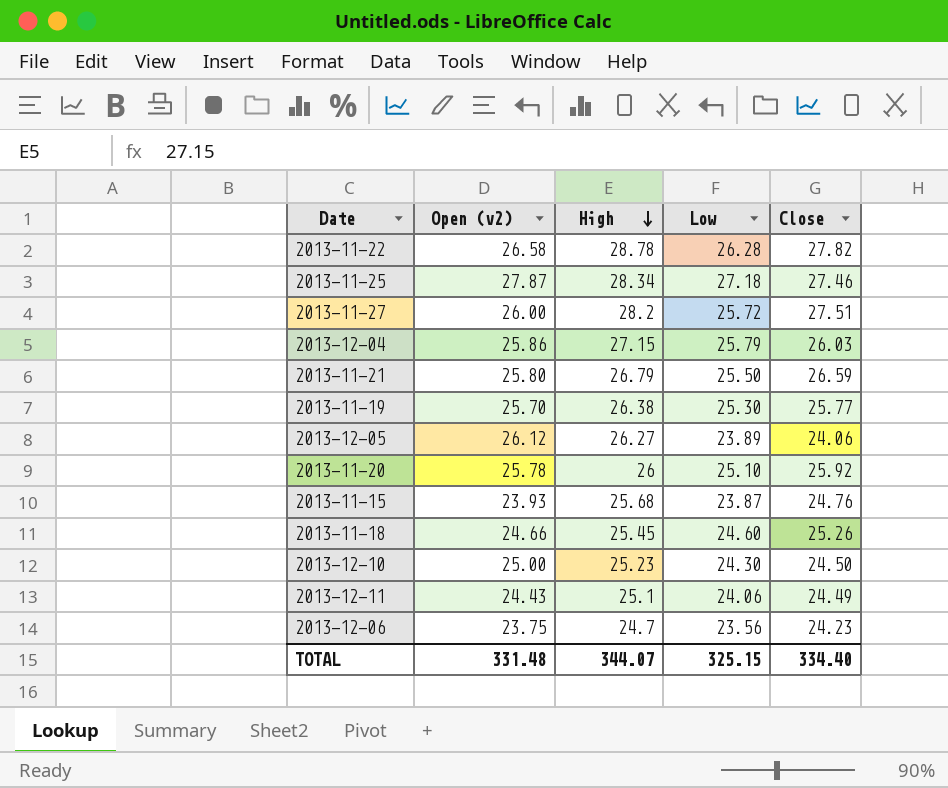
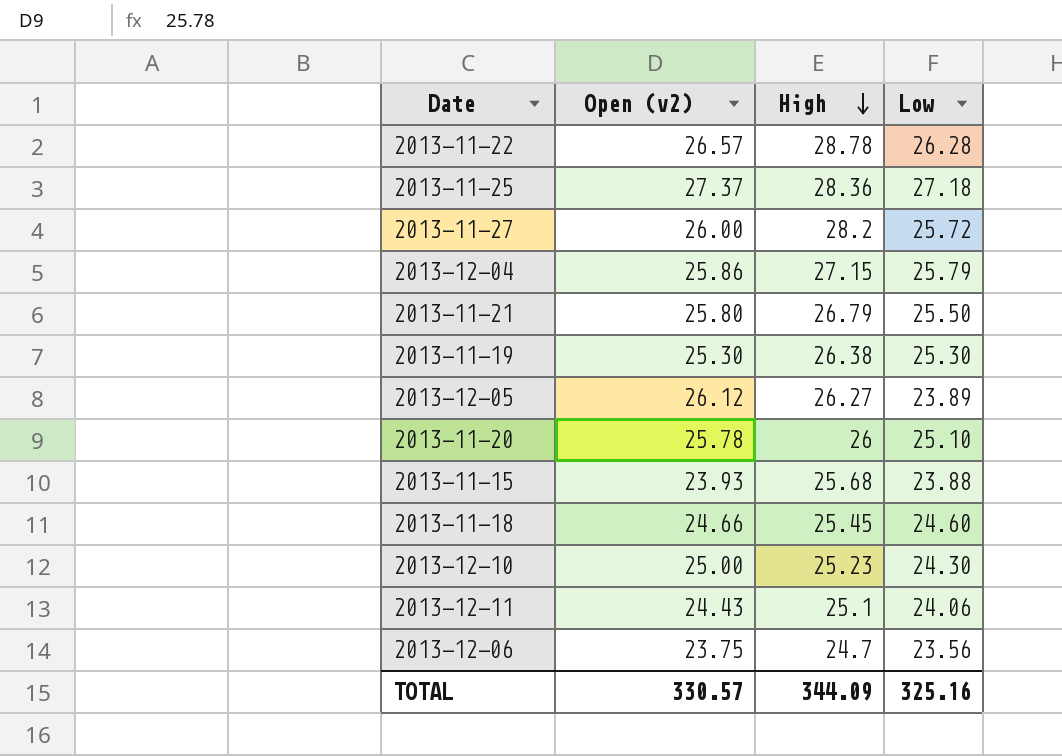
column Close | position: 5 -> none
2013-11-22 | Open (v2): 26.58 -> 26.57
2013-11-25 | Open (v2): 27.87 -> 27.37
2013-11-25 | High: 28.34 -> 28.36
2013-11-19 | Open (v2): 25.70 -> 25.30
2013-11-15 | Low: 23.87 -> 23.88
TOTAL | Open (v2): 331.48 -> 330.57
TOTAL | High: 344.07 -> 344.09
TOTAL | Low: 325.15 -> 325.16

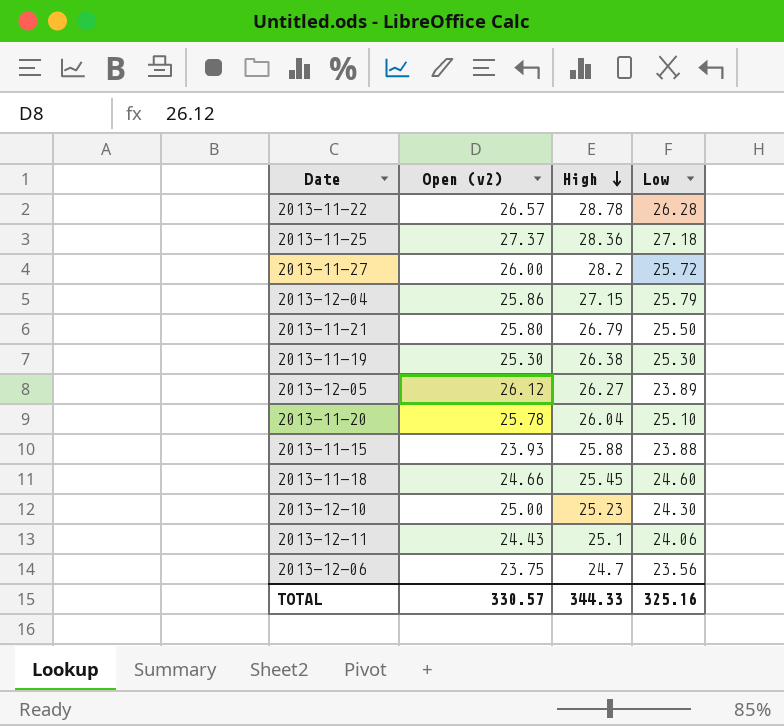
2013-11-20 | High: 26 -> 26.04
2013-11-15 | High: 25.68 -> 25.88
TOTAL | High: 344.09 -> 344.33

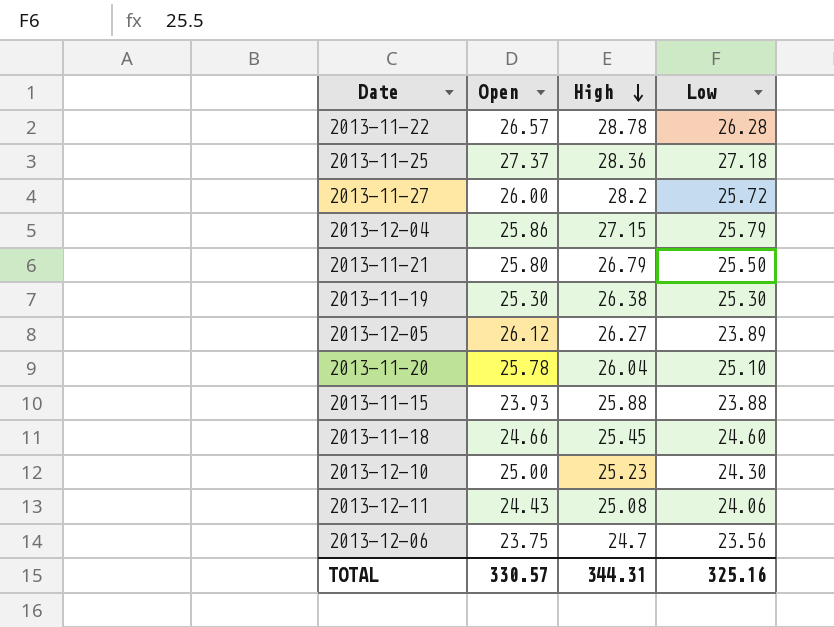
column name: Open (v2) -> Open
2013-12-11 | High: 25.1 -> 25.08
TOTAL | High: 344.33 -> 344.31

